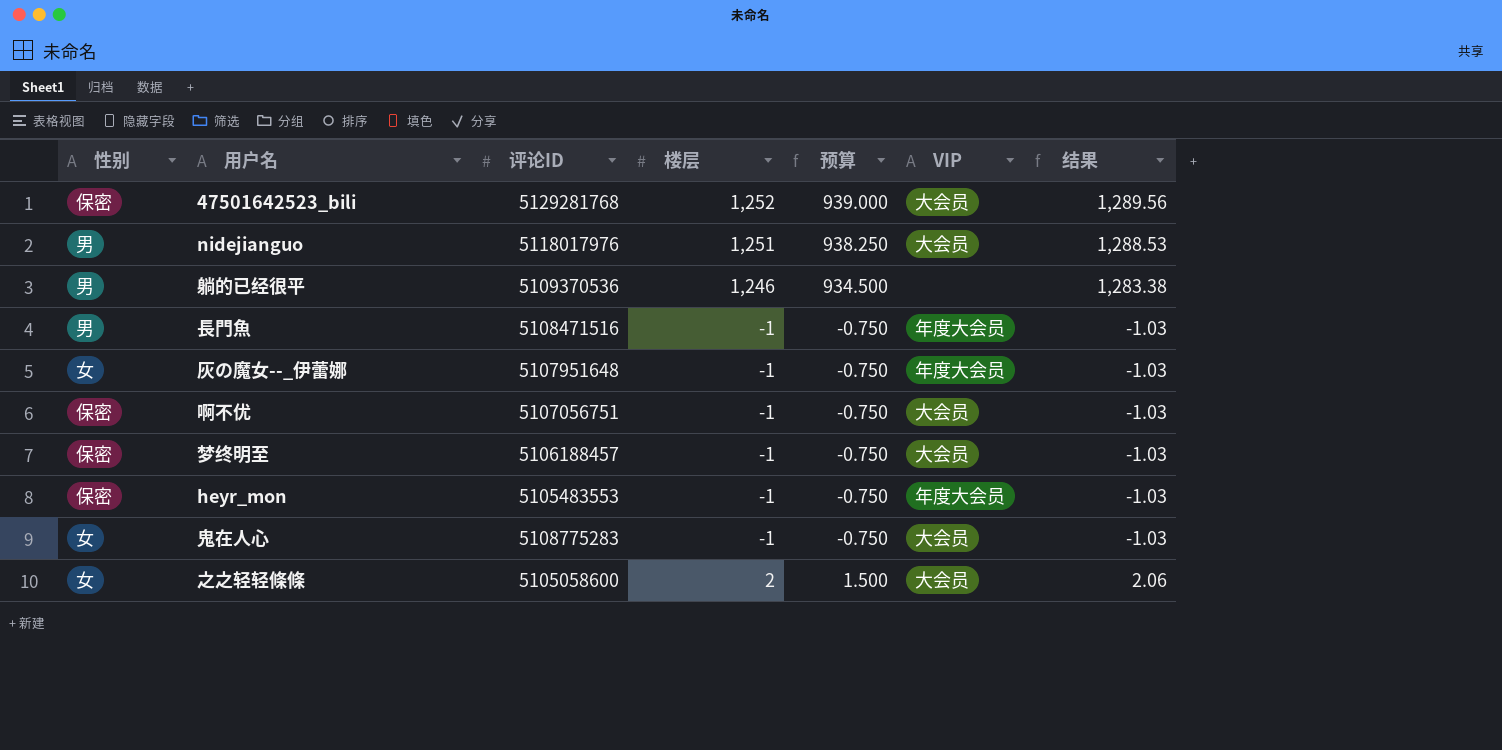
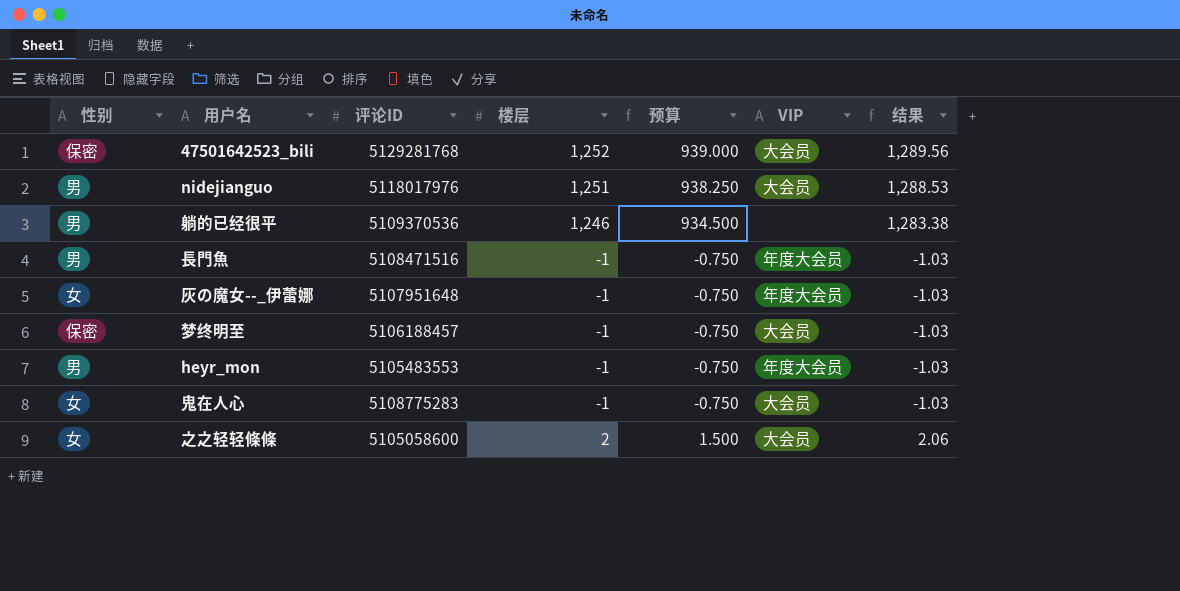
row 啊不优: 保密 | 5107056751 | -1 | -0.750 | 大会员 | -1.03 -> none
heyr_mon | 性别: 保密 -> 男

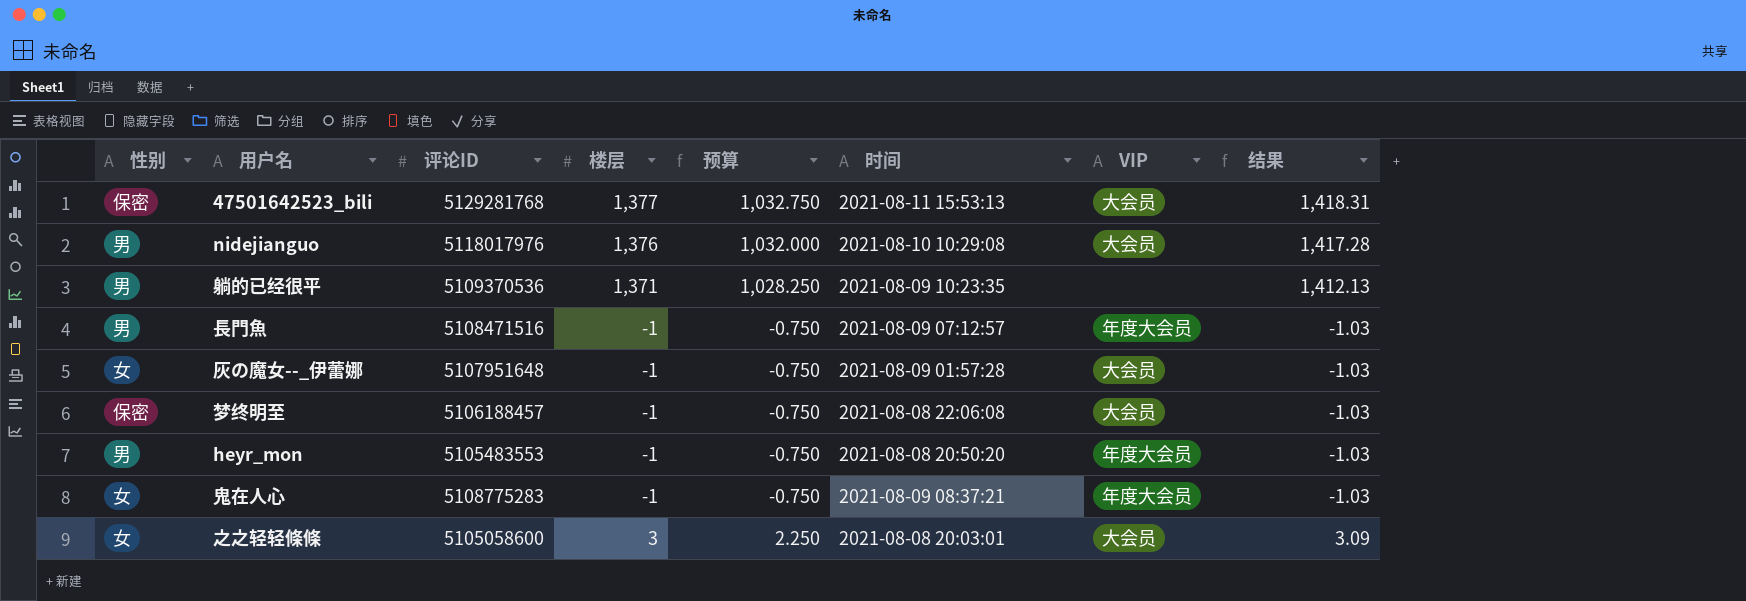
column 时间 | position: none -> 6
47501642523_bili | 楼层: 1,252 -> 1,377
47501642523_bili | 预算: 939.000 -> 1,032.750
47501642523_bili | 结果: 1,289.56 -> 1,418.31
nidejianguo | 楼层: 1,251 -> 1,376
nidejianguo | 预算: 938.250 -> 1,032.000
nidejianguo | 结果: 1,288.53 -> 1,417.28
躺的已经很平 | 楼层: 1,246 -> 1,371
躺的已经很平 | 预算: 934.500 -> 1,028.250
躺的已经很平 | 结果: 1,283.38 -> 1,412.13
灰の魔女--_伊蕾娜 | VIP: 年度大会员 -> 大会员
鬼在人心 | VIP: 大会员 -> 年度大会员
之之轻轻條條 | 楼层: 2 -> 3
之之轻轻條條 | 预算: 1.500 -> 2.250
之之轻轻條條 | 结果: 2.06 -> 3.09

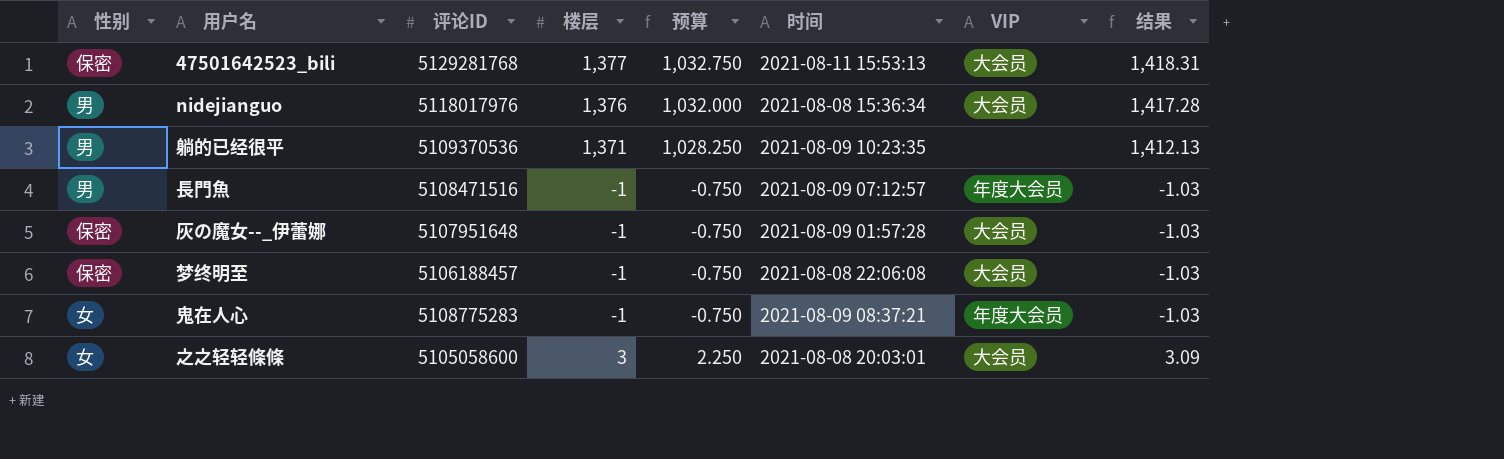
row heyr_mon: 男 | 5105483553 | -1 | -0.750 | 2021-08-08 20:50:20 | 年度大会员 | -1.03 -> none
nidejianguo | 时间: 2021-08-10 10:29:08 -> 2021-08-08 15:36:34
灰の魔女--_伊蕾娜 | 性别: 女 -> 保密

